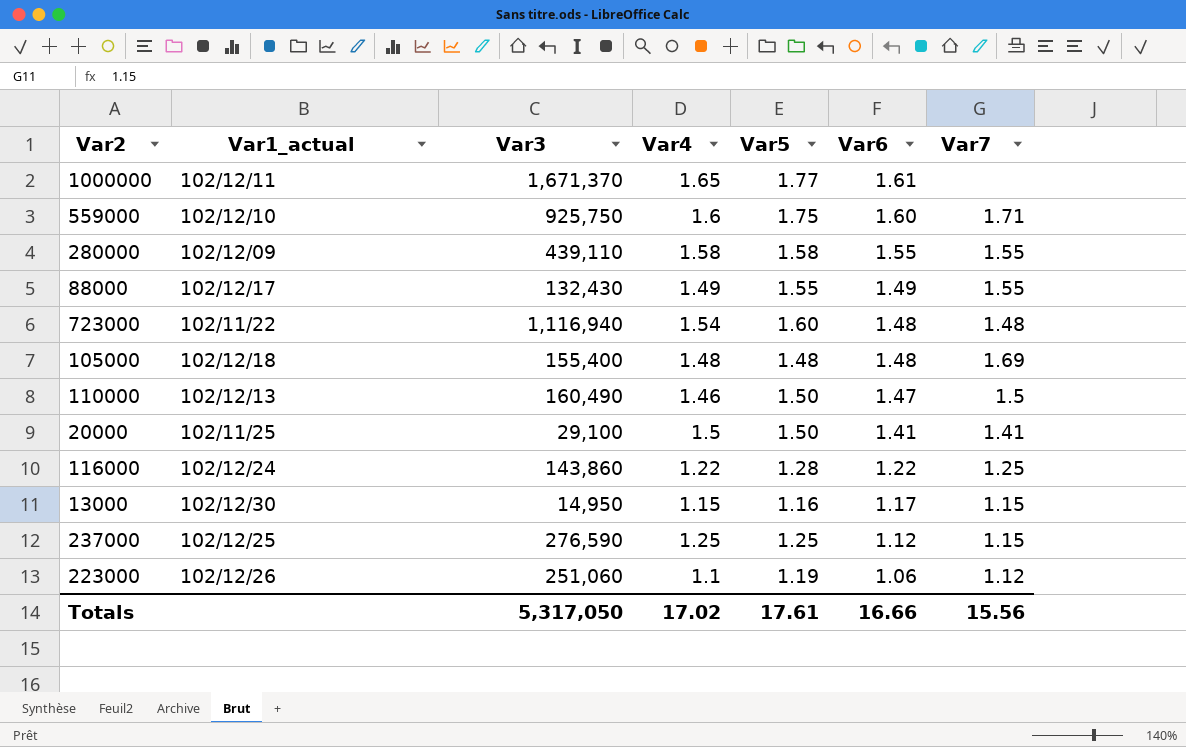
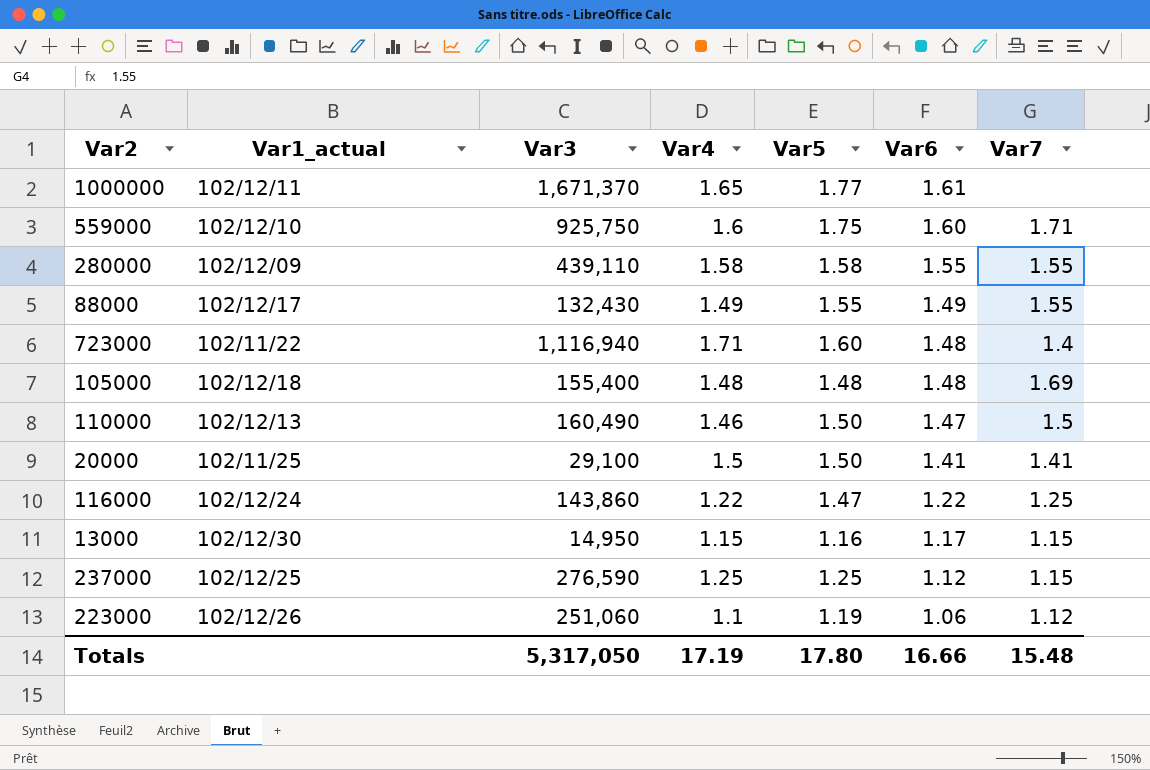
723000 | Var4: 1.54 -> 1.71
723000 | Var7: 1.48 -> 1.4
116000 | Var5: 1.28 -> 1.47
Totals | Var4: 17.02 -> 17.19
Totals | Var5: 17.61 -> 17.80
Totals | Var7: 15.56 -> 15.48

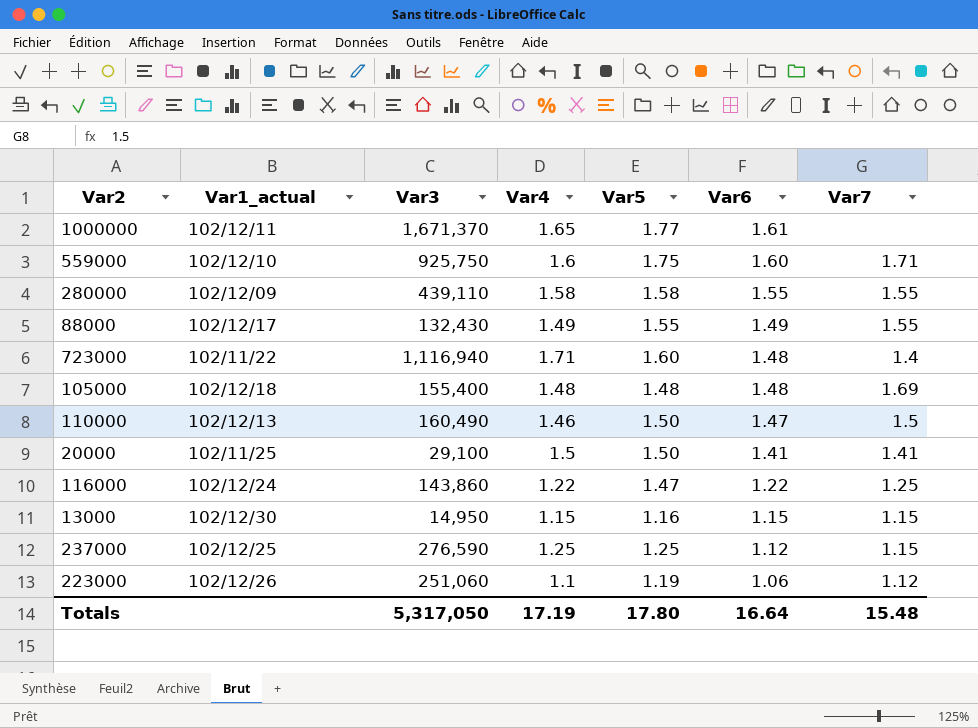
13000 | Var6: 1.17 -> 1.15
Totals | Var6: 16.66 -> 16.64

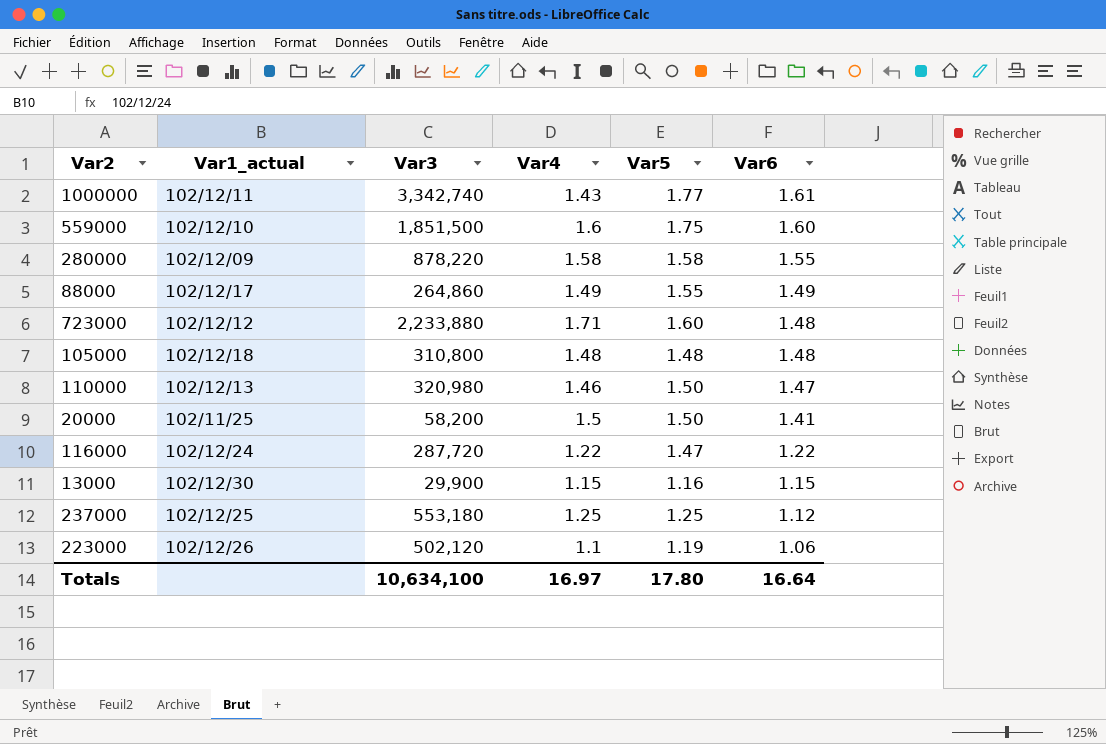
column Var7 | position: 7 -> none
1000000 | Var3: 1,671,370 -> 3,342,740
1000000 | Var4: 1.65 -> 1.43
559000 | Var3: 925,750 -> 1,851,500
280000 | Var3: 439,110 -> 878,220
88000 | Var3: 132,430 -> 264,860
723000 | Var1_actual: 102/11/22 -> 102/12/12
723000 | Var3: 1,116,940 -> 2,233,880
105000 | Var3: 155,400 -> 310,800
110000 | Var3: 160,490 -> 320,980
20000 | Var3: 29,100 -> 58,200
116000 | Var3: 143,860 -> 287,720
13000 | Var3: 14,950 -> 29,900
237000 | Var3: 276,590 -> 553,180
223000 | Var3: 251,060 -> 502,120
Totals | Var3: 5,317,050 -> 10,634,100
Totals | Var4: 17.19 -> 16.97

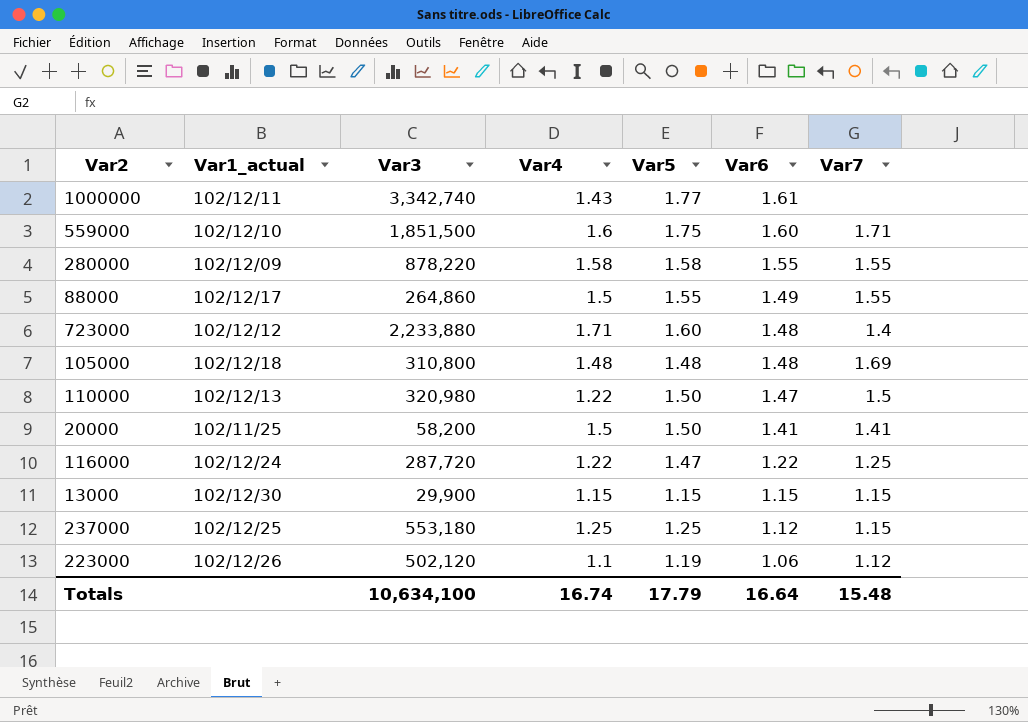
column Var7 | position: none -> 7
88000 | Var4: 1.49 -> 1.5
110000 | Var4: 1.46 -> 1.22
13000 | Var5: 1.16 -> 1.15
Totals | Var4: 16.97 -> 16.74
Totals | Var5: 17.80 -> 17.79

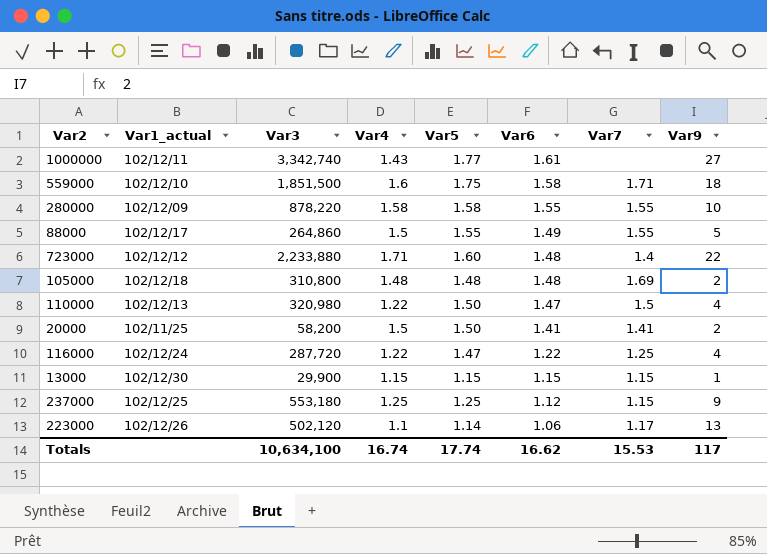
column Var9 | position: none -> 8
559000 | Var6: 1.60 -> 1.58
223000 | Var5: 1.19 -> 1.14
223000 | Var7: 1.12 -> 1.17
Totals | Var5: 17.79 -> 17.74
Totals | Var6: 16.64 -> 16.62
Totals | Var7: 15.48 -> 15.53

